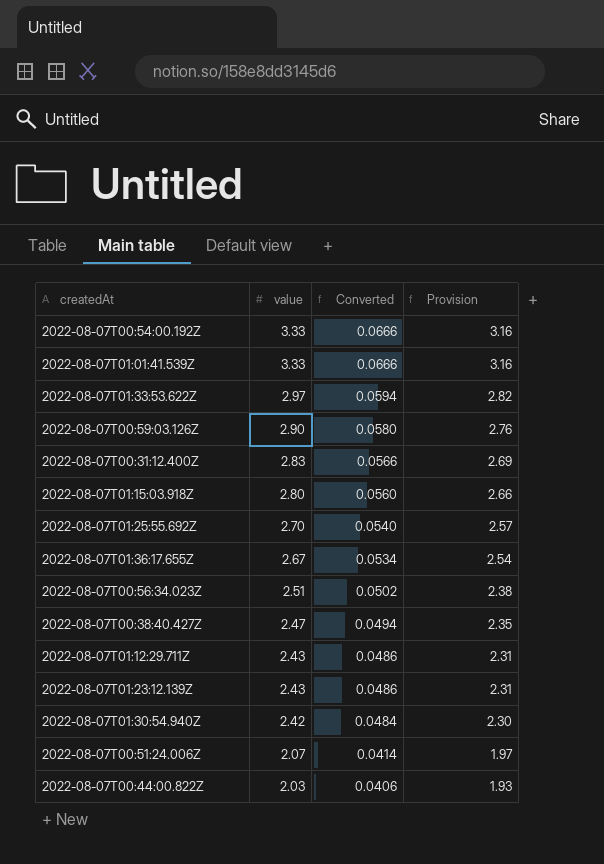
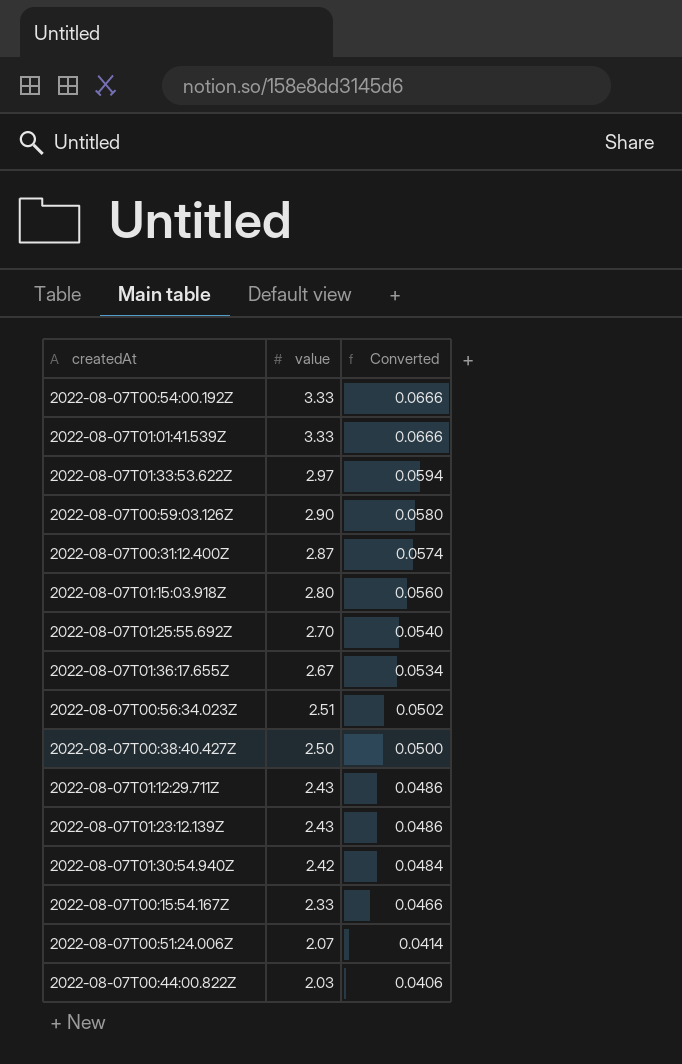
column Provision | formula: [value] * 0.95 -> none
2022-08-07T00:31:12.400Z | value: 2.83 -> 2.87
2022-08-07T00:31:12.400Z | Converted: 0.0566 -> 0.0574
2022-08-07T00:38:40.427Z | value: 2.47 -> 2.50
2022-08-07T00:38:40.427Z | Converted: 0.0494 -> 0.0500
row 2022-08-07T00:15:54.167Z: none -> 2.33 | 0.0466

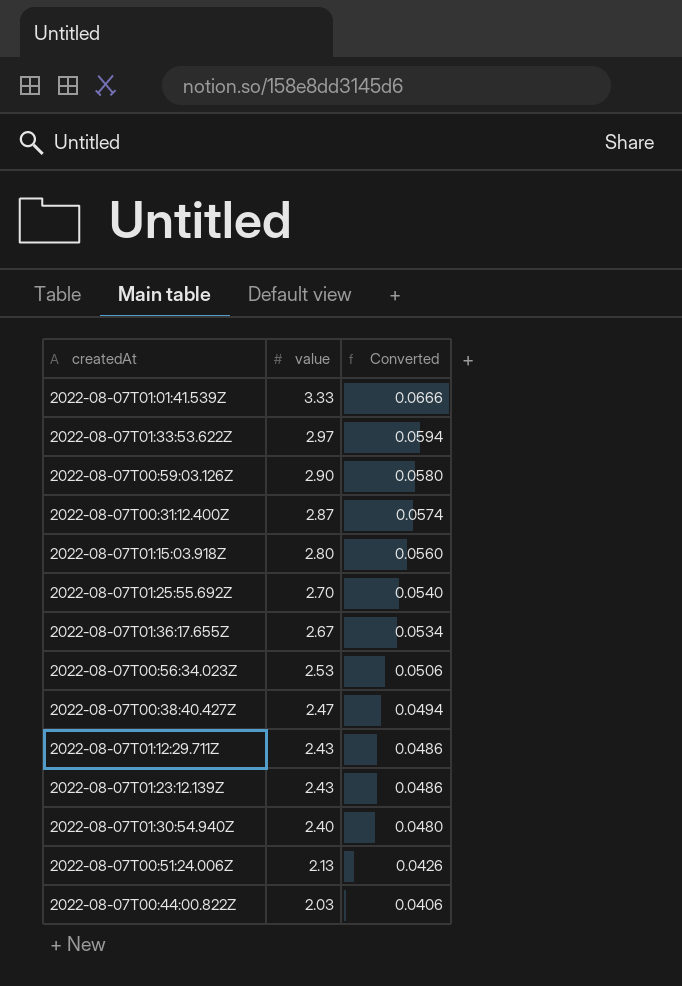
row 2022-08-07T00:54:00.192Z: 3.33 | 0.0666 -> none
row 2022-08-07T00:15:54.167Z: 2.33 | 0.0466 -> none
2022-08-07T00:56:34.023Z | value: 2.51 -> 2.53
2022-08-07T00:56:34.023Z | Converted: 0.0502 -> 0.0506
2022-08-07T00:38:40.427Z | value: 2.50 -> 2.47
2022-08-07T00:38:40.427Z | Converted: 0.0500 -> 0.0494
2022-08-07T01:30:54.940Z | value: 2.42 -> 2.40
2022-08-07T01:30:54.940Z | Converted: 0.0484 -> 0.0480
2022-08-07T00:51:24.006Z | value: 2.07 -> 2.13
2022-08-07T00:51:24.006Z | Converted: 0.0414 -> 0.0426

